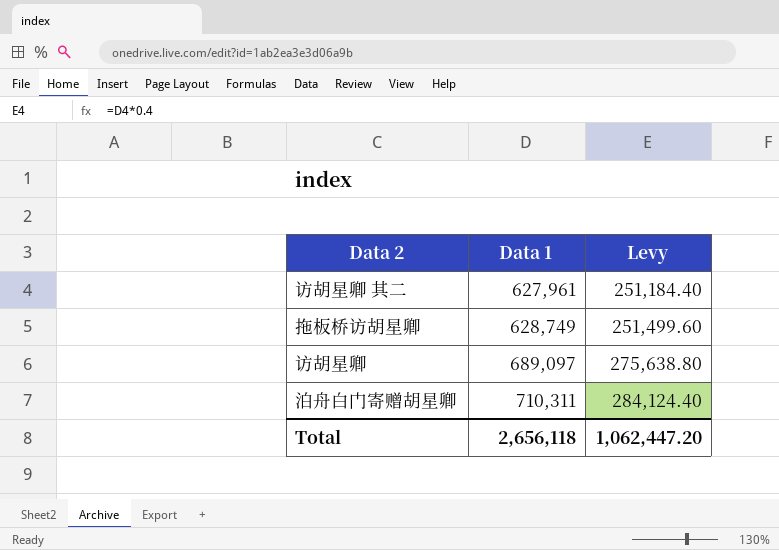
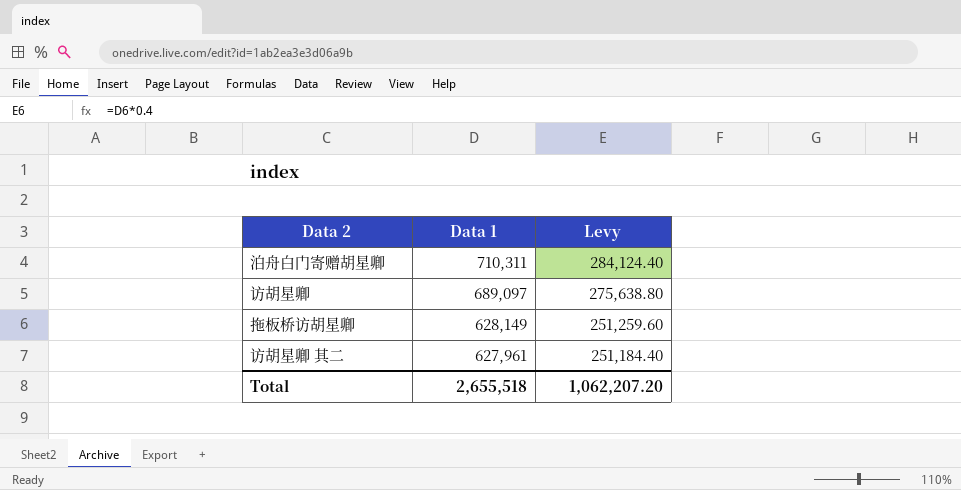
row order: Data 1 ascending -> Data 1 descending
拖板桥访胡星卿 | Data 1: 628,749 -> 628,149
拖板桥访胡星卿 | Levy: 251,499.60 -> 251,259.60
Total | Data 1: 2,656,118 -> 2,655,518
Total | Levy: 1,062,447.20 -> 1,062,207.20

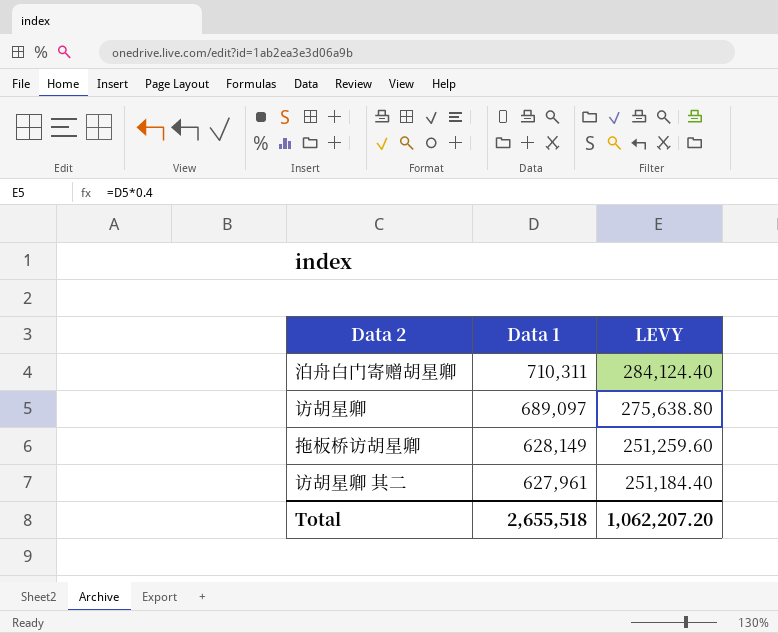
column name: Levy -> LEVY

